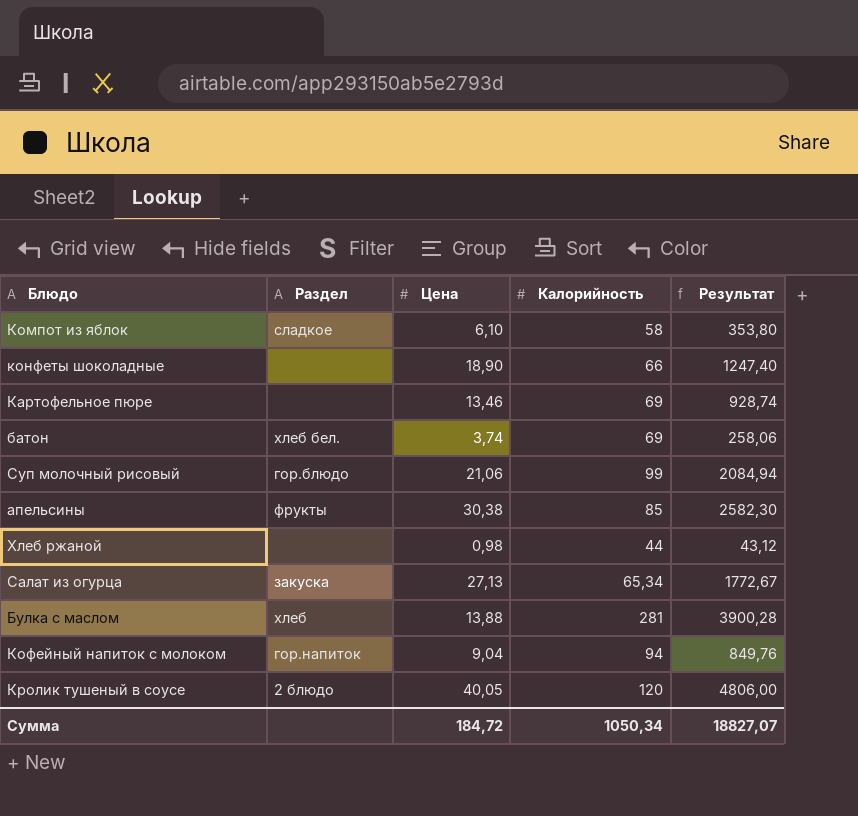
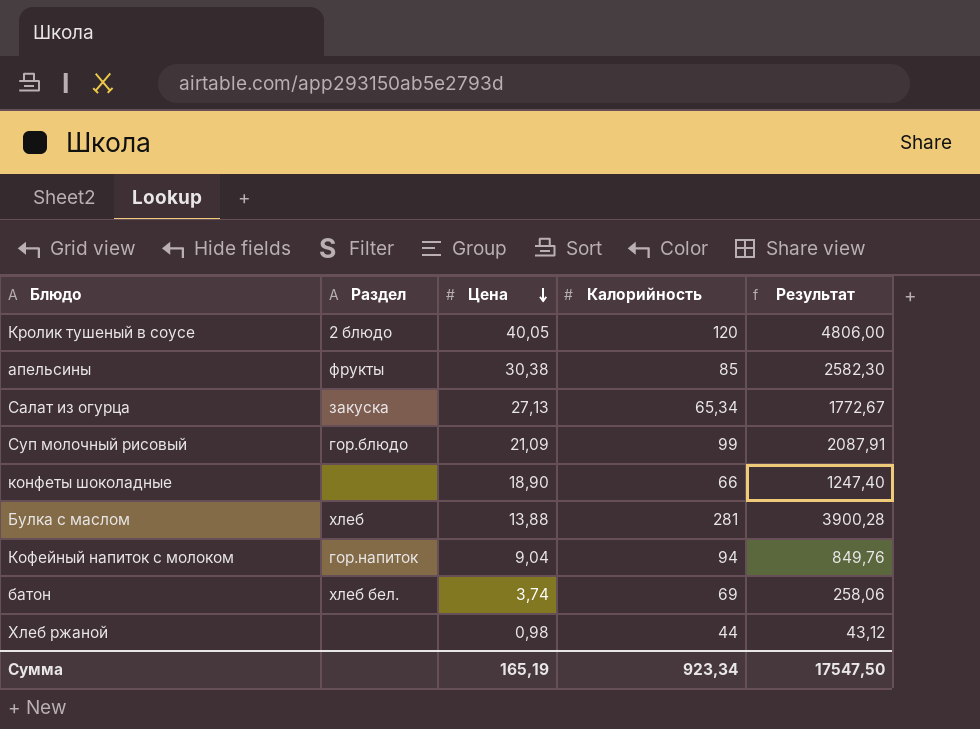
row order: none -> Цена descending
row Компот из яблок: сладкое | 6,10 | 58 | 353,80 -> none
row Картофельное пюре: none | 13,46 | 69 | 928,74 -> none
Суп молочный рисовый | Цена: 21,06 -> 21,09
Суп молочный рисовый | Результат: 2084,94 -> 2087,91
Сумма | Цена: 184,72 -> 165,19
Сумма | Калорийность: 1050,34 -> 923,34
Сумма | Результат: 18827,07 -> 17547,50

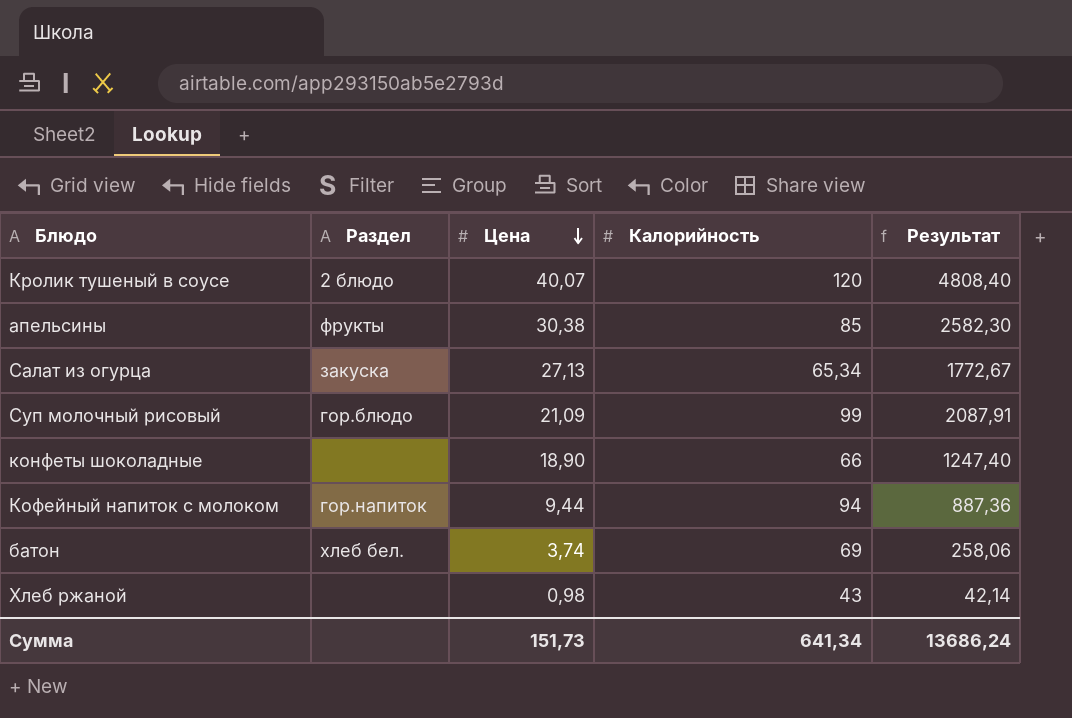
row Булка с маслом: хлеб | 13,88 | 281 | 3900,28 -> none
Кролик тушеный в соусе | Цена: 40,05 -> 40,07
Кролик тушеный в соусе | Результат: 4806,00 -> 4808,40
Кофейный напиток с молоком | Цена: 9,04 -> 9,44
Кофейный напиток с молоком | Результат: 849,76 -> 887,36
Хлеб ржаной | Калорийность: 44 -> 43
Хлеб ржаной | Результат: 43,12 -> 42,14
Сумма | Цена: 165,19 -> 151,73
Сумма | Калорийность: 923,34 -> 641,34
Сумма | Результат: 17547,50 -> 13686,24

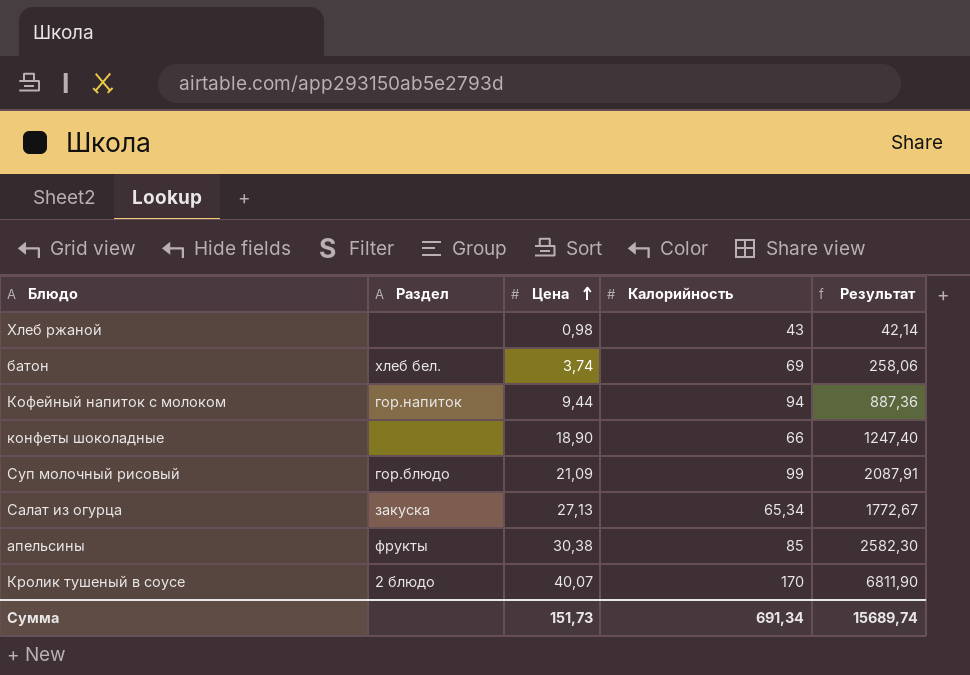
row order: Цена descending -> Цена ascending
Кролик тушеный в соусе | Калорийность: 120 -> 170
Кролик тушеный в соусе | Результат: 4808,40 -> 6811,90
Сумма | Калорийность: 641,34 -> 691,34
Сумма | Результат: 13686,24 -> 15689,74

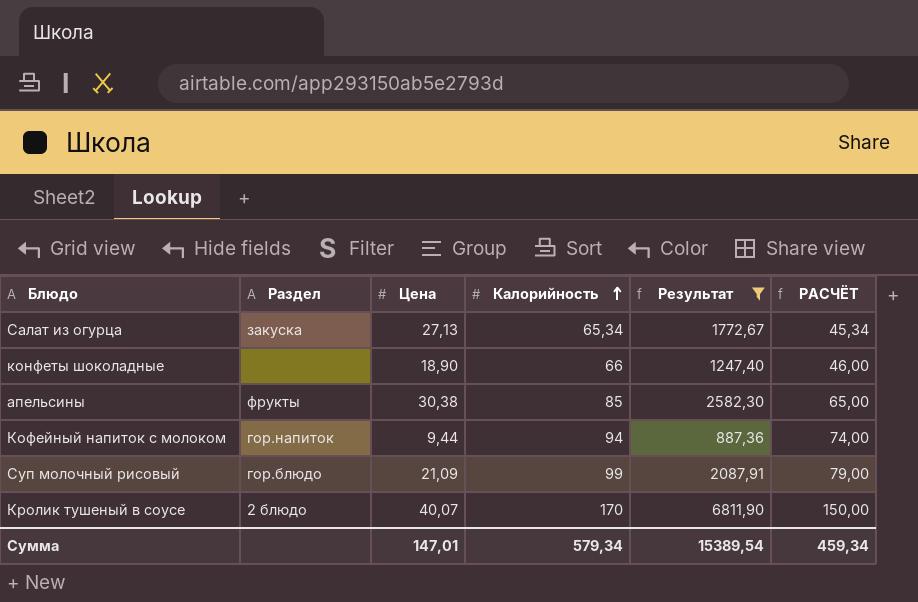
filter: none -> Результат >= 887,36
row order: Цена ascending -> Калорийность ascending
column РАСЧЁТ | formula: none -> [Калорийность] - 20
Сумма | Цена: 151,73 -> 147,01
Сумма | Калорийность: 691,34 -> 579,34
Сумма | Результат: 15689,74 -> 15389,54

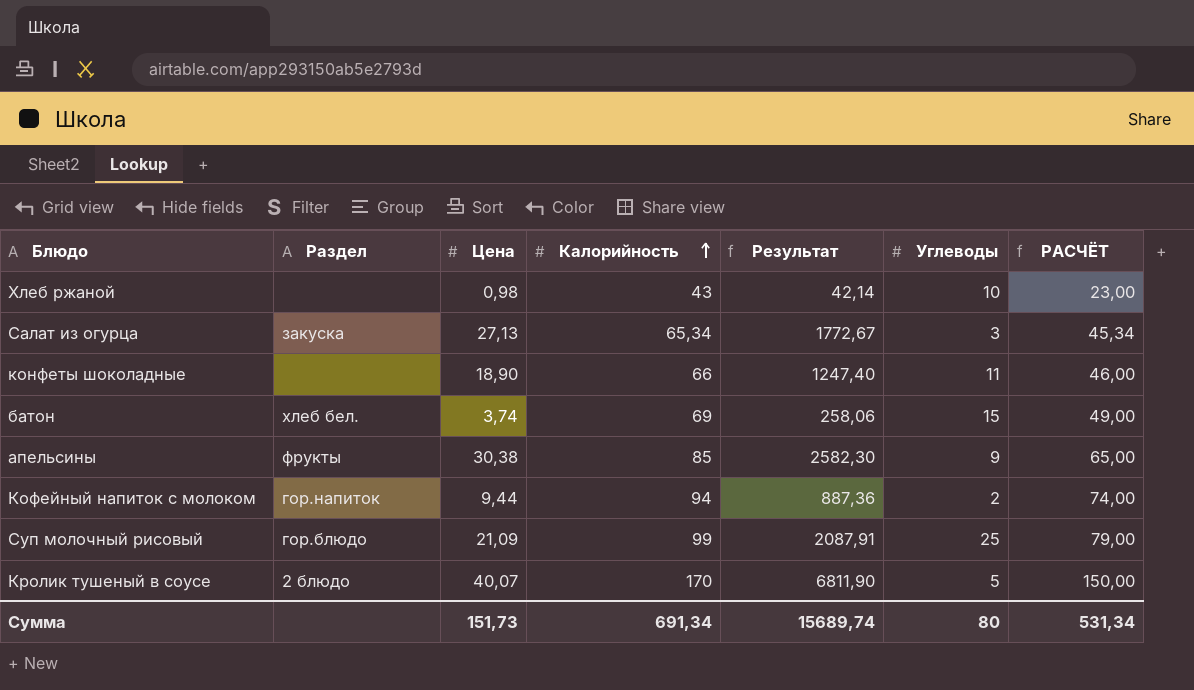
filter: Результат >= 887,36 -> none
column Углеводы | position: none -> 6
Сумма | Цена: 147,01 -> 151,73
Сумма | Калорийность: 579,34 -> 691,34
Сумма | Результат: 15389,54 -> 15689,74
Сумма | РАСЧЁТ: 459,34 -> 531,34

